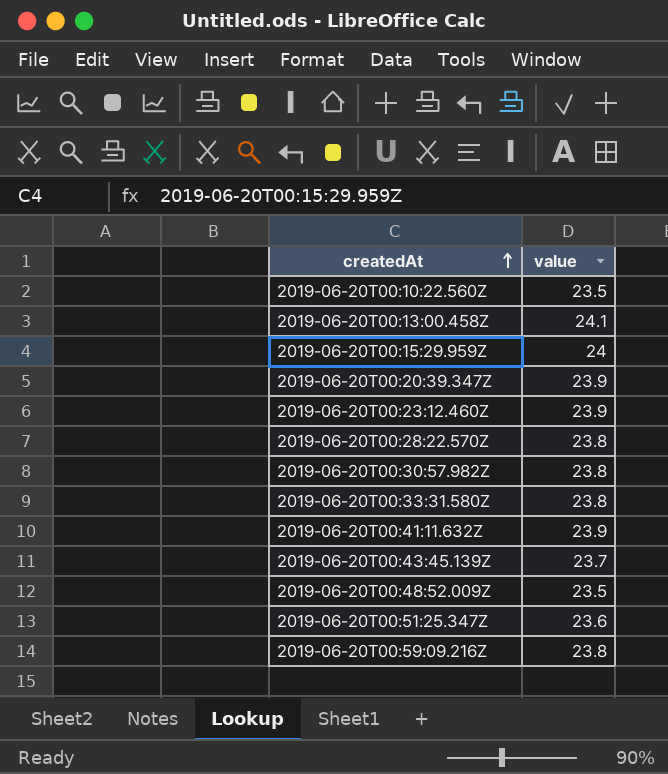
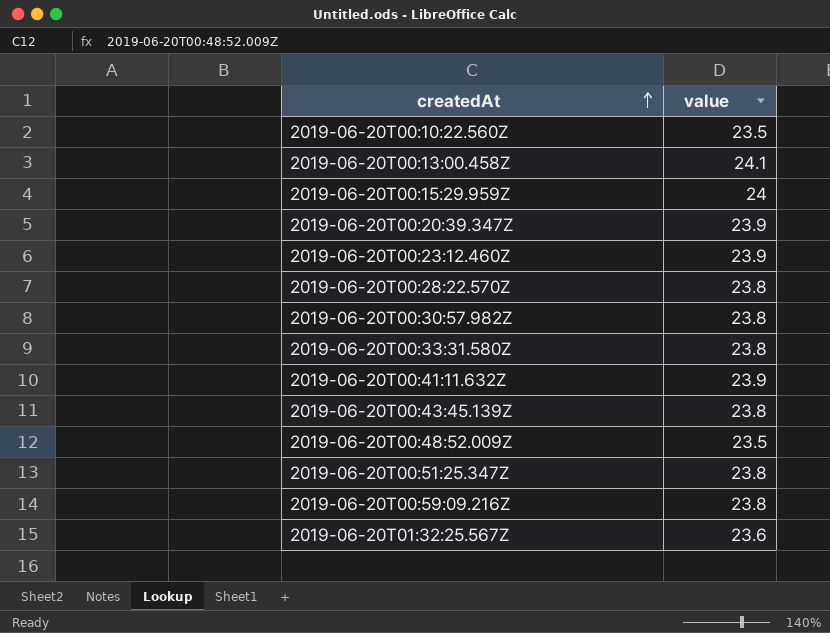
2019-06-20T00:43:45.139Z | value: 23.7 -> 23.8
2019-06-20T00:51:25.347Z | value: 23.6 -> 23.8
row 2019-06-20T01:32:25.567Z: none -> 23.6

